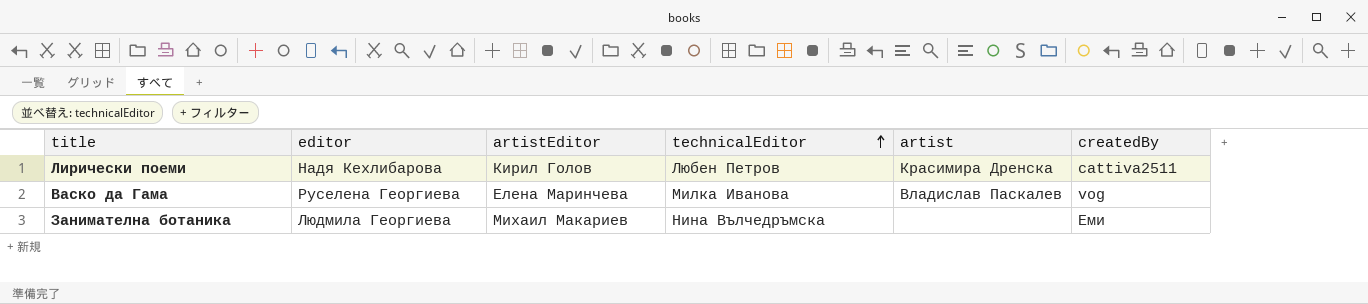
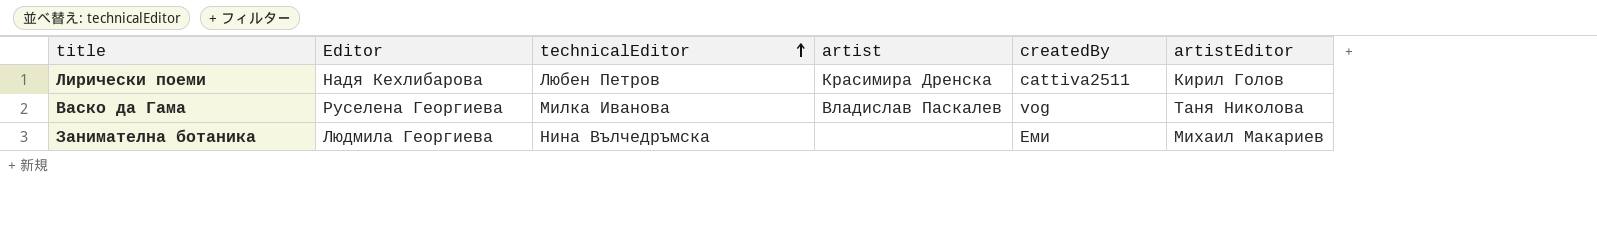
column name: editor -> Editor
column artistEditor | position: 3 -> 6
Васко да Гама | artistEditor: Елена Маринчева -> Таня Николова

